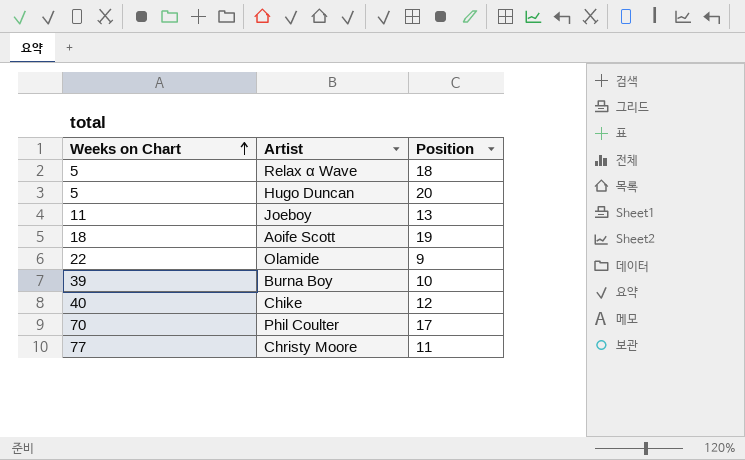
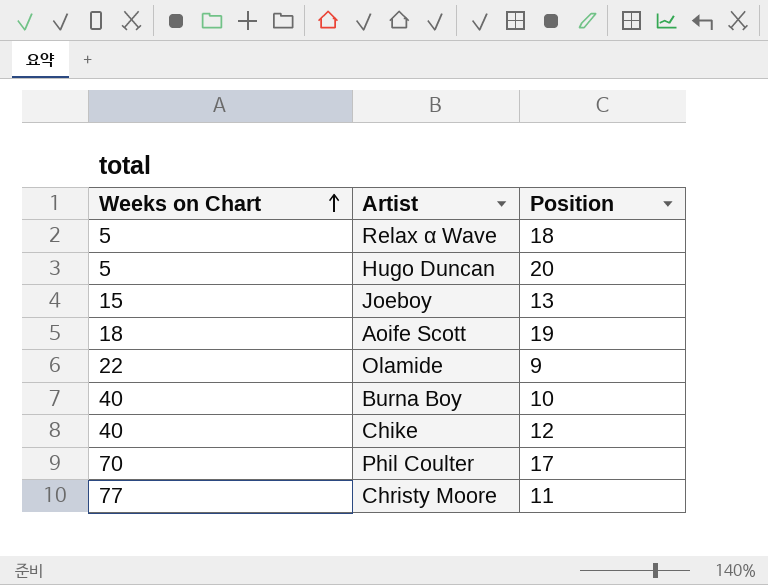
Joeboy | Weeks on Chart: 11 -> 15
Burna Boy | Weeks on Chart: 39 -> 40

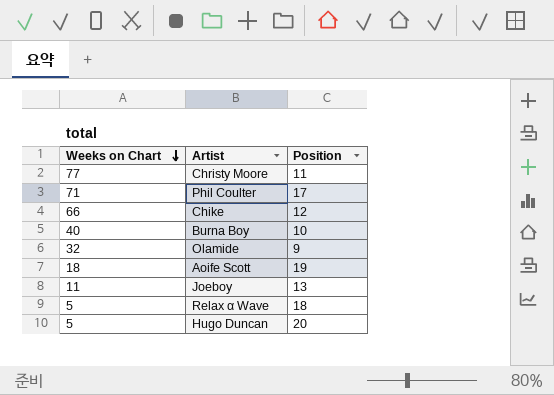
row order: Weeks on Chart ascending -> Weeks on Chart descending
Phil Coulter | Weeks on Chart: 70 -> 71
Chike | Weeks on Chart: 40 -> 66
Olamide | Weeks on Chart: 22 -> 32
Joeboy | Weeks on Chart: 15 -> 11

